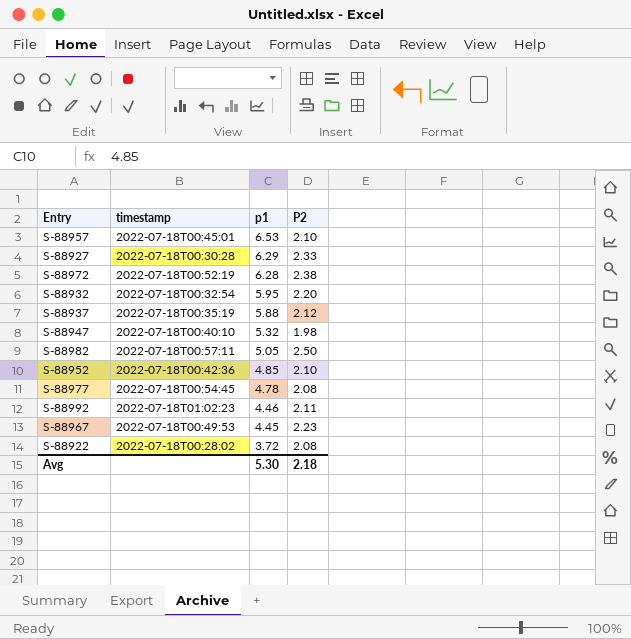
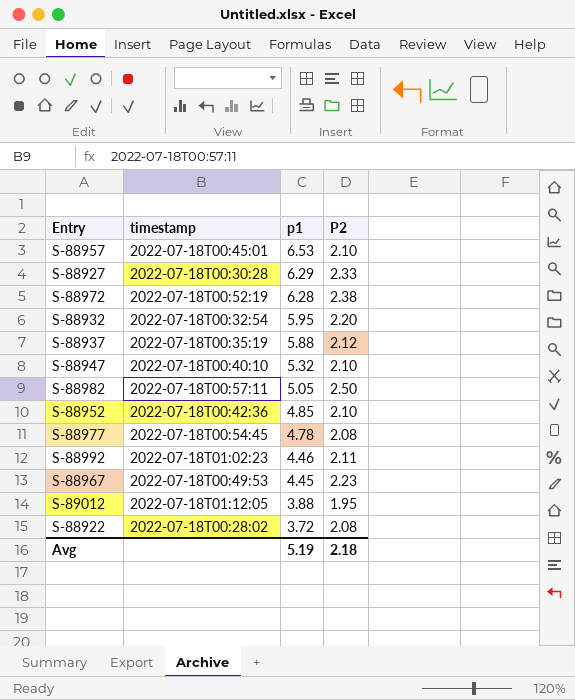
S-88947 | P2: 1.98 -> 2.10
row S-89012: none -> 2022-07-18T01:12:05 | 3.88 | 1.95
Avg | p1: 5.30 -> 5.19

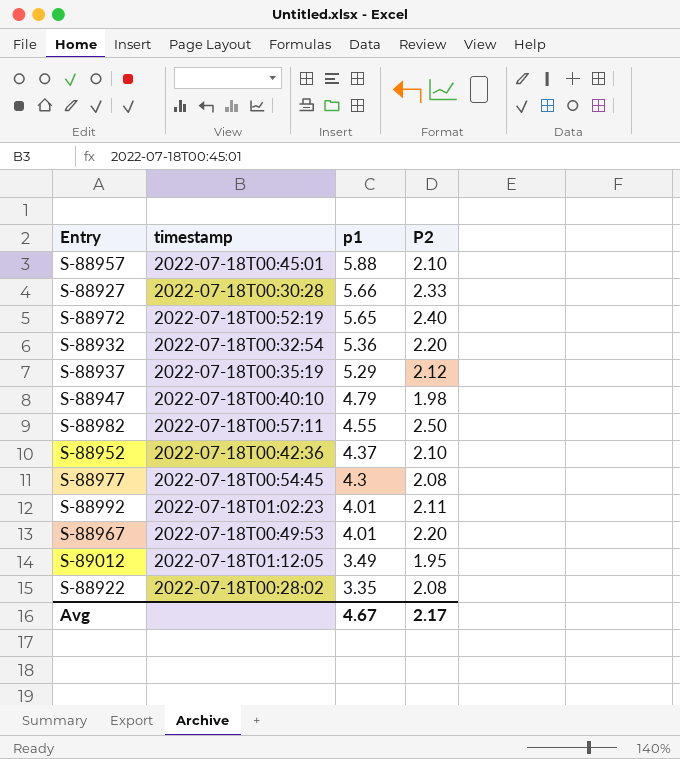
S-88957 | p1: 6.53 -> 5.88
S-88927 | p1: 6.29 -> 5.66
S-88972 | p1: 6.28 -> 5.65
S-88972 | P2: 2.38 -> 2.40
S-88932 | p1: 5.95 -> 5.36
S-88937 | p1: 5.88 -> 5.29
S-88947 | p1: 5.32 -> 4.79
S-88947 | P2: 2.10 -> 1.98
S-88982 | p1: 5.05 -> 4.55
S-88952 | p1: 4.85 -> 4.37
S-88977 | p1: 4.78 -> 4.3
S-88992 | p1: 4.46 -> 4.01
S-88967 | p1: 4.45 -> 4.01
S-88967 | P2: 2.23 -> 2.20
S-89012 | p1: 3.88 -> 3.49
S-88922 | p1: 3.72 -> 3.35
Avg | p1: 5.19 -> 4.67
Avg | P2: 2.18 -> 2.17

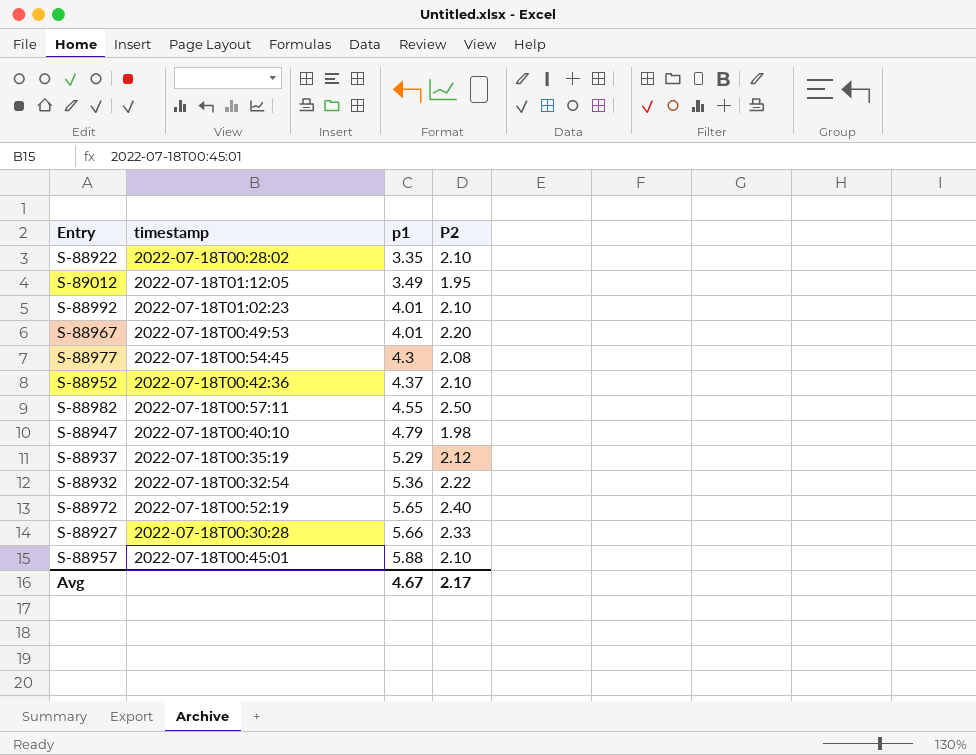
row order: p1 descending -> p1 ascending
S-88922 | P2: 2.08 -> 2.10
S-88992 | P2: 2.11 -> 2.10
S-88932 | P2: 2.20 -> 2.22

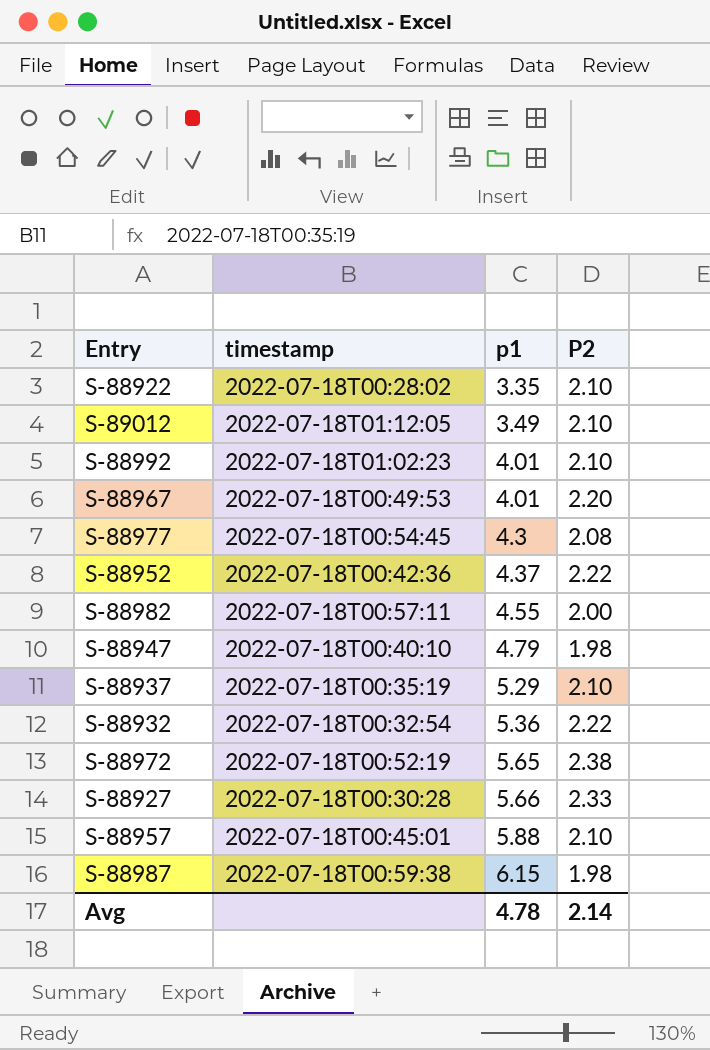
S-89012 | P2: 1.95 -> 2.10
S-88952 | P2: 2.10 -> 2.22
S-88982 | P2: 2.50 -> 2.00
S-88937 | P2: 2.12 -> 2.10
S-88972 | P2: 2.40 -> 2.38
row S-88987: none -> 2022-07-18T00:59:38 | 6.15 | 1.98
Avg | p1: 4.67 -> 4.78
Avg | P2: 2.17 -> 2.14

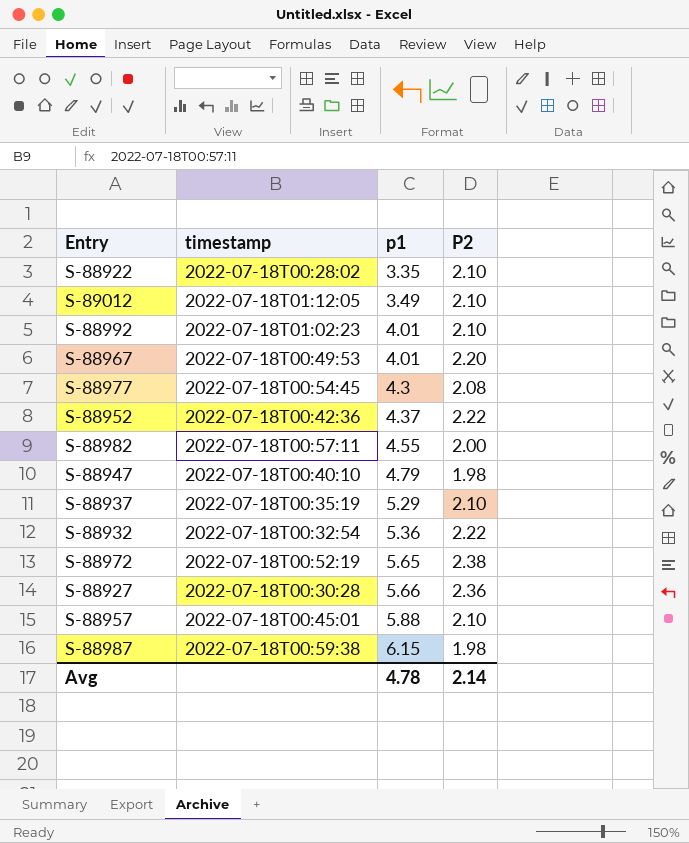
S-88927 | P2: 2.33 -> 2.36

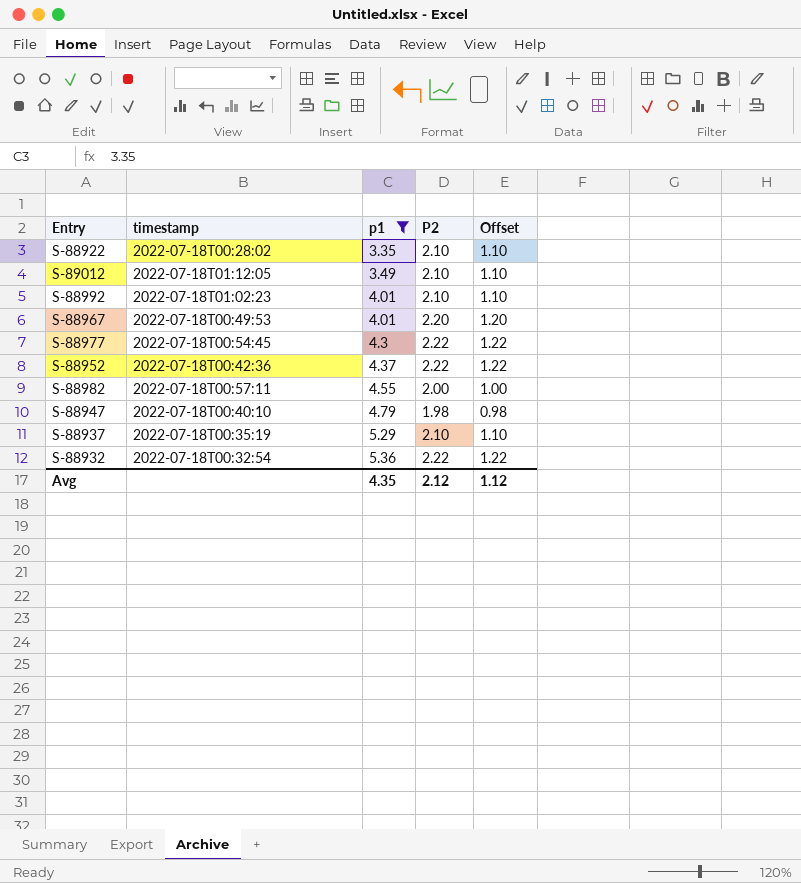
filter: none -> p1 <= 5.36
column Offset | formula: none -> [P2] - 1
S-88977 | P2: 2.08 -> 2.22
Avg | p1: 4.78 -> 4.35
Avg | P2: 2.14 -> 2.12

